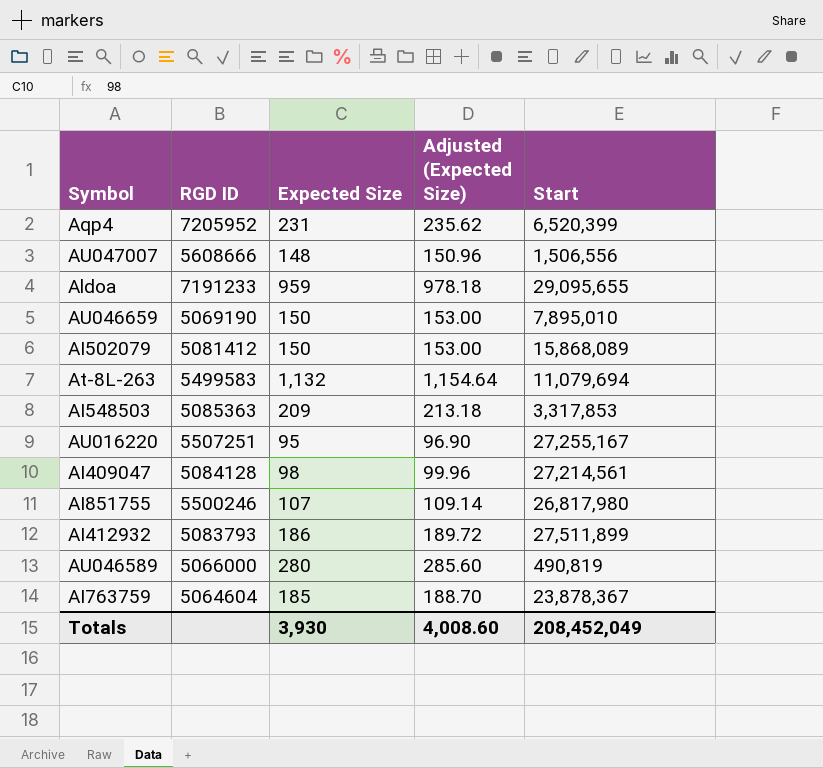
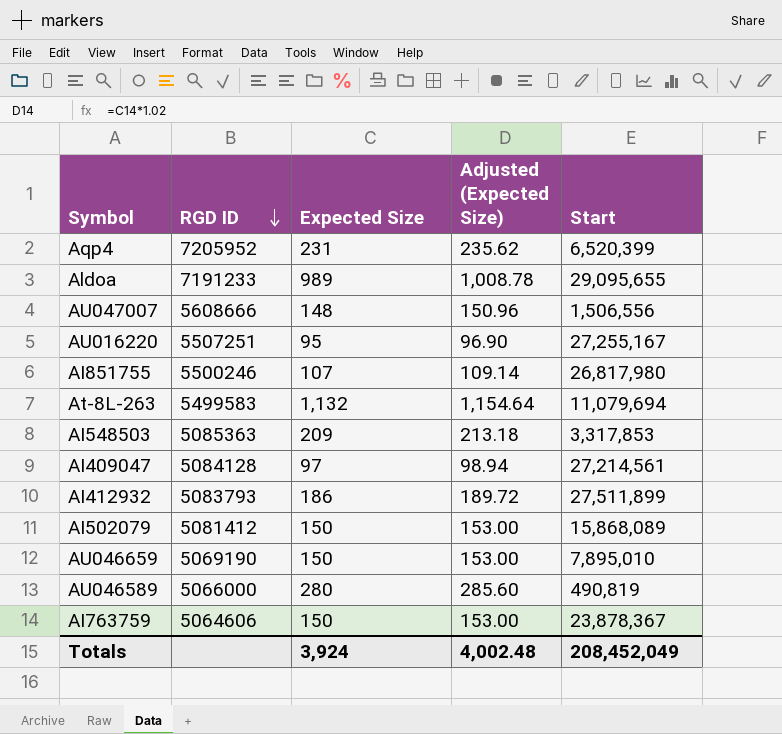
row order: none -> RGD ID descending
Aldoa | Expected Size: 959 -> 989
Aldoa | Adjusted (Expected Size): 978.18 -> 1,008.78
AI409047 | Expected Size: 98 -> 97
AI409047 | Adjusted (Expected Size): 99.96 -> 98.94
AI763759 | RGD ID: 5064604 -> 5064606
AI763759 | Expected Size: 185 -> 150
AI763759 | Adjusted (Expected Size): 188.70 -> 153.00
Totals | Expected Size: 3,930 -> 3,924
Totals | Adjusted (Expected Size): 4,008.60 -> 4,002.48

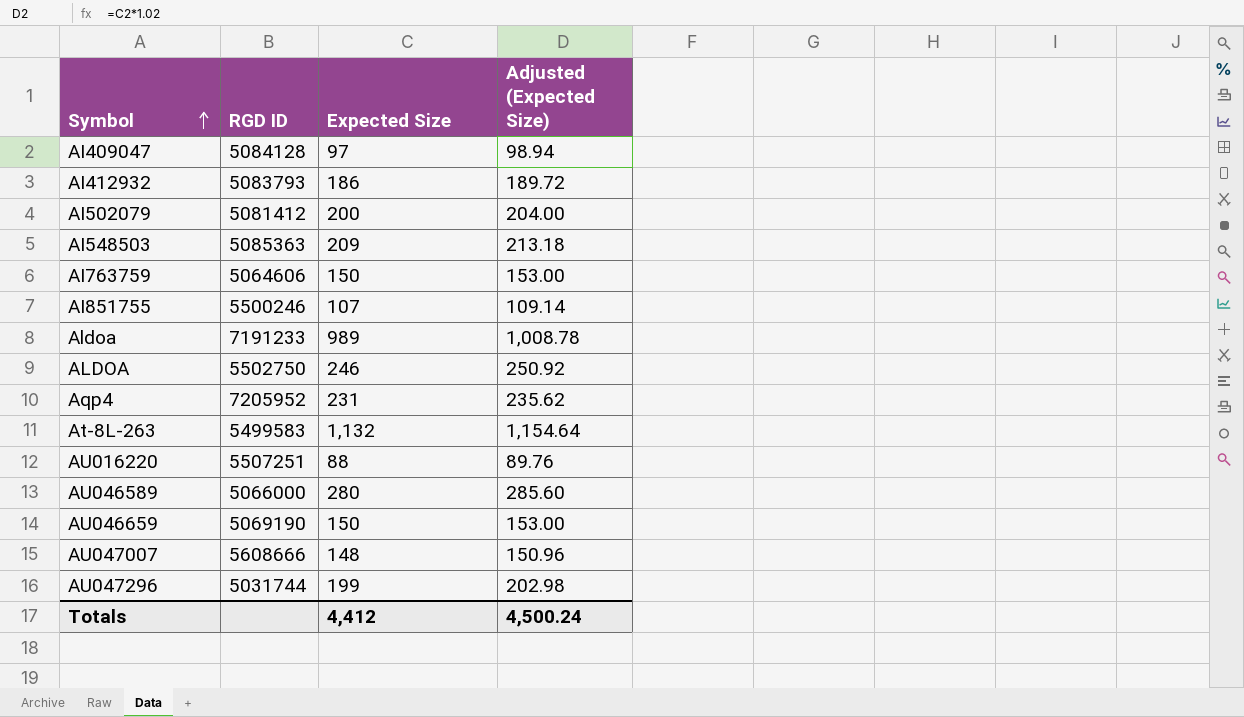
row order: RGD ID descending -> Symbol ascending
column Start | position: 5 -> none
AI502079 | Expected Size: 150 -> 200
AI502079 | Adjusted (Expected Size): 153.00 -> 204.00
row ALDOA: none -> 5502750 | 246 | 250.92
AU016220 | Expected Size: 95 -> 88
AU016220 | Adjusted (Expected Size): 96.90 -> 89.76
row AU047296: none -> 5031744 | 199 | 202.98
Totals | Expected Size: 3,924 -> 4,412
Totals | Adjusted (Expected Size): 4,002.48 -> 4,500.24

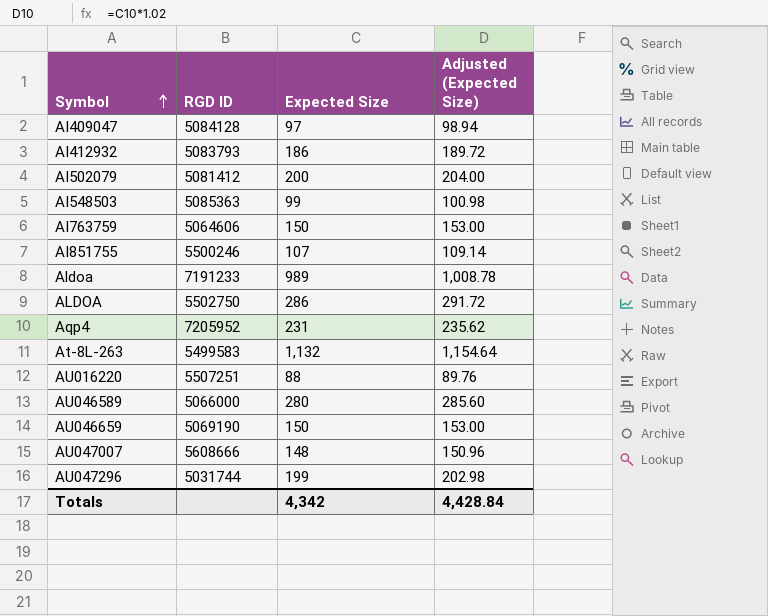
AI548503 | Expected Size: 209 -> 99
AI548503 | Adjusted (Expected Size): 213.18 -> 100.98
ALDOA | Expected Size: 246 -> 286
ALDOA | Adjusted (Expected Size): 250.92 -> 291.72
Totals | Expected Size: 4,412 -> 4,342
Totals | Adjusted (Expected Size): 4,500.24 -> 4,428.84

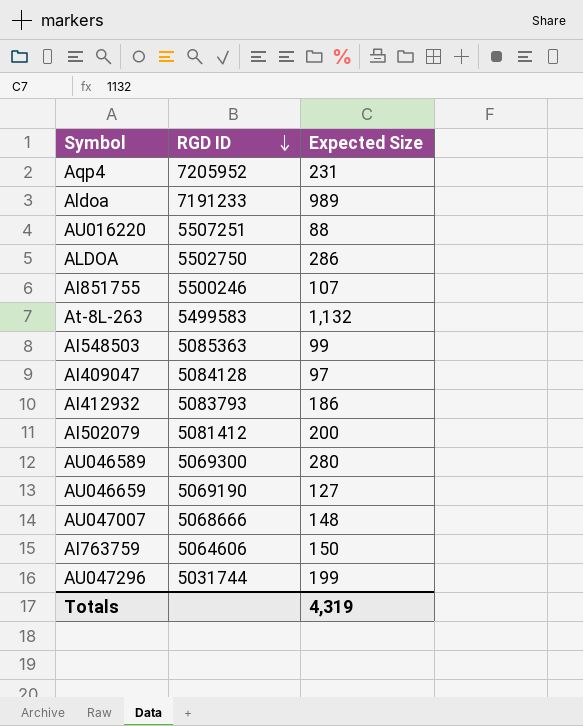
row order: Symbol ascending -> RGD ID descending
column Adjusted (Expected Size) | formula: [Expected Size] * 1.02 -> none
AU046589 | RGD ID: 5066000 -> 5069300
AU046659 | Expected Size: 150 -> 127
AU047007 | RGD ID: 5608666 -> 5068666
Totals | Expected Size: 4,342 -> 4,319

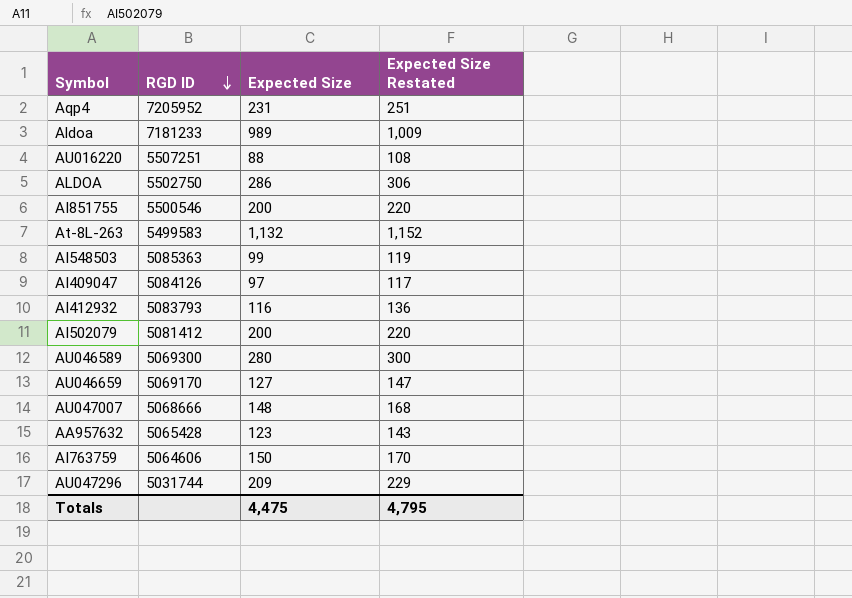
column Expected Size Restated | formula: none -> [Expected Size] + 20
Aldoa | RGD ID: 7191233 -> 7181233
AI851755 | RGD ID: 5500246 -> 5500546
AI851755 | Expected Size: 107 -> 200
AI409047 | RGD ID: 5084128 -> 5084126
AI412932 | Expected Size: 186 -> 116
AU046659 | RGD ID: 5069190 -> 5069170
row AA957632: none -> 5065428 | 123 | 143
AU047296 | Expected Size: 199 -> 209
Totals | Expected Size: 4,319 -> 4,475

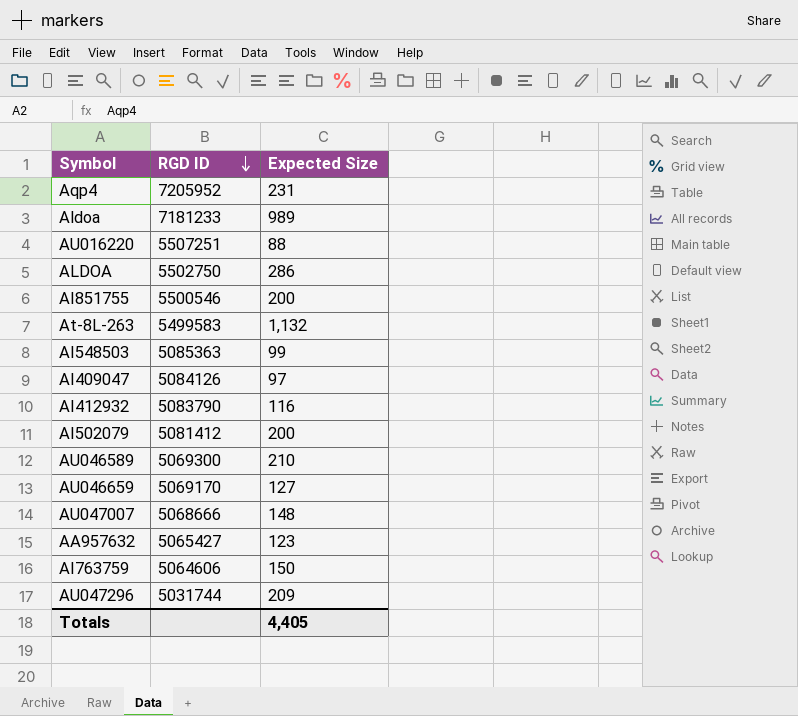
column Expected Size Restated | formula: [Expected Size] + 20 -> none
AI412932 | RGD ID: 5083793 -> 5083790
AU046589 | Expected Size: 280 -> 210
AA957632 | RGD ID: 5065428 -> 5065427
Totals | Expected Size: 4,475 -> 4,405

